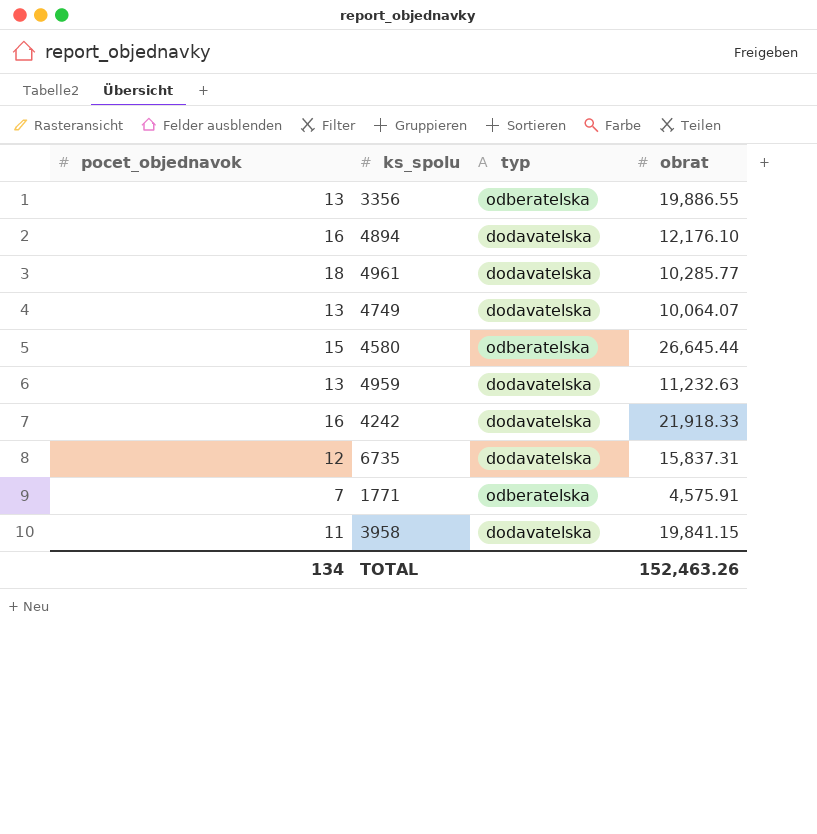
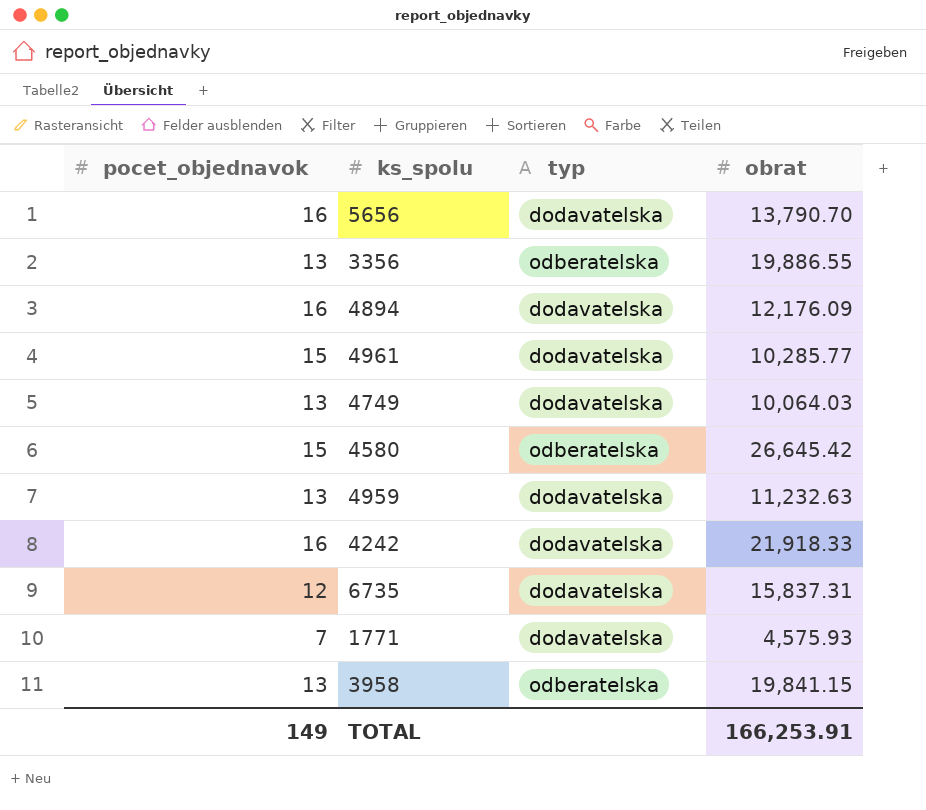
row 5656: none -> 16 | dodavatelska | 13,790.70
4894 | obrat: 12,176.10 -> 12,176.09
4961 | pocet_objednavok: 18 -> 15
4749 | obrat: 10,064.07 -> 10,064.03
4580 | obrat: 26,645.44 -> 26,645.42
1771 | typ: odberatelska -> dodavatelska
1771 | obrat: 4,575.91 -> 4,575.93
3958 | pocet_objednavok: 11 -> 13
3958 | typ: dodavatelska -> odberatelska
TOTAL | pocet_objednavok: 134 -> 149
TOTAL | obrat: 152,463.26 -> 166,253.91

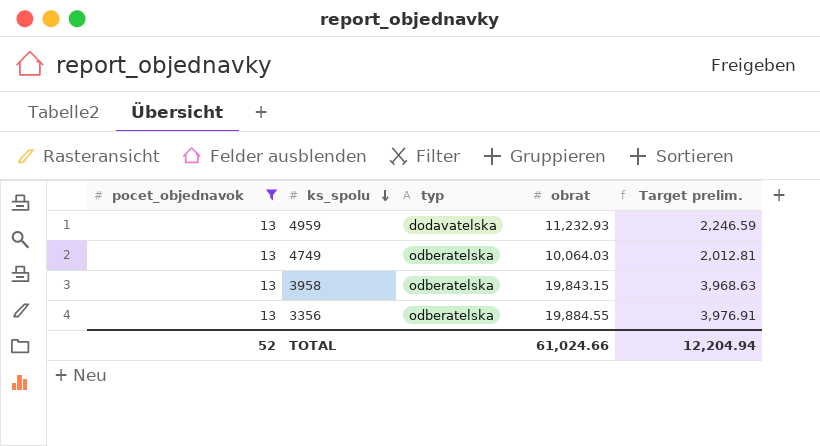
filter: none -> pocet_objednavok = 13
row order: none -> ks_spolu descending
column Target prelim. | formula: none -> [obrat] * 0.2
4959 | obrat: 11,232.63 -> 11,232.93
4749 | typ: dodavatelska -> odberatelska
3958 | obrat: 19,841.15 -> 19,843.15
3356 | obrat: 19,886.55 -> 19,884.55
TOTAL | pocet_objednavok: 149 -> 52
TOTAL | obrat: 166,253.91 -> 61,024.66

